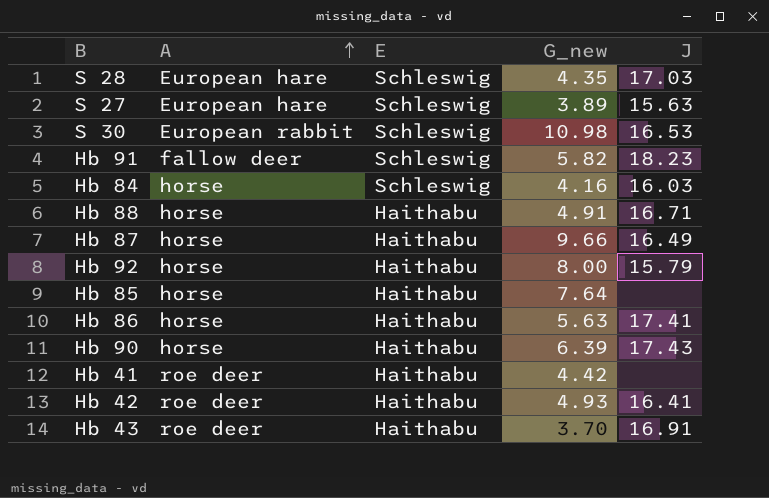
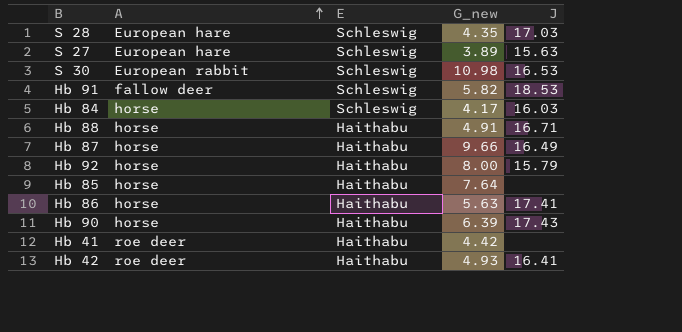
row Hb 43: roe deer | Haithabu | 3.70 | 16.91 -> none
Hb 91 | J: 18.23 -> 18.53
Hb 84 | G_new: 4.16 -> 4.17

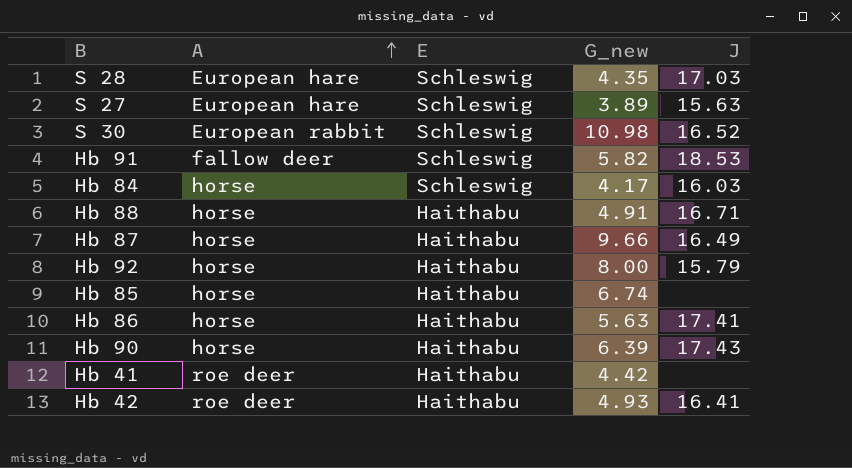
S 30 | J: 16.53 -> 16.52
Hb 85 | G_new: 7.64 -> 6.74

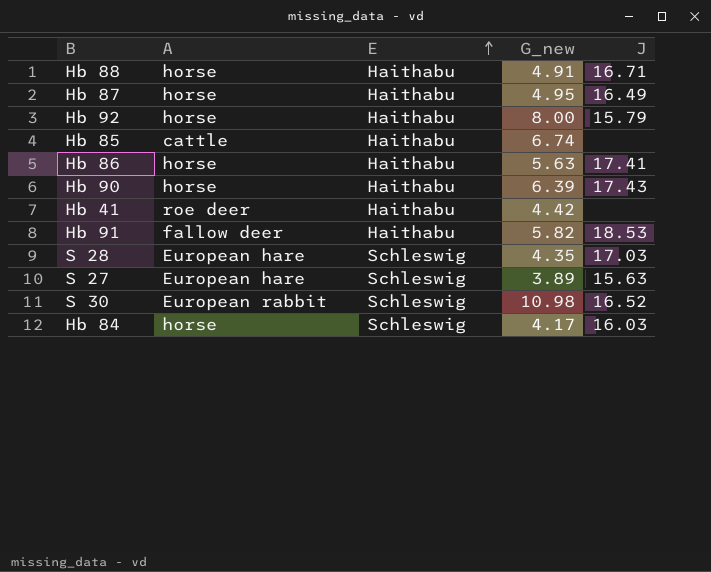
row order: A ascending -> E ascending
row Hb 42: roe deer | Haithabu | 4.93 | 16.41 -> none
Hb 87 | G_new: 9.66 -> 4.95
Hb 85 | A: horse -> cattle
Hb 91 | E: Schleswig -> Haithabu

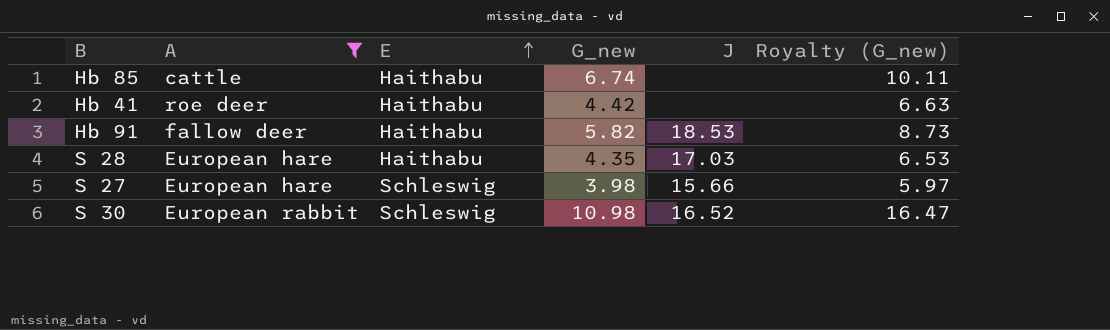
filter: none -> A != horse
column Royalty (G_new) | formula: none -> [G_new] * 1.5
S 28 | E: Schleswig -> Haithabu
S 27 | G_new: 3.89 -> 3.98
S 27 | J: 15.63 -> 15.66

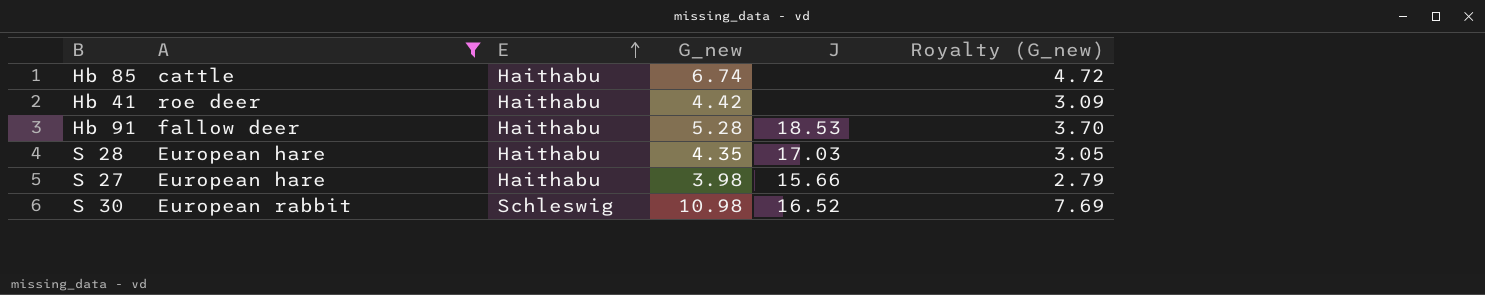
column Royalty (G_new) | formula: [G_new] * 1.5 -> [G_new] * 0.7
Hb 91 | G_new: 5.82 -> 5.28
S 27 | E: Schleswig -> Haithabu

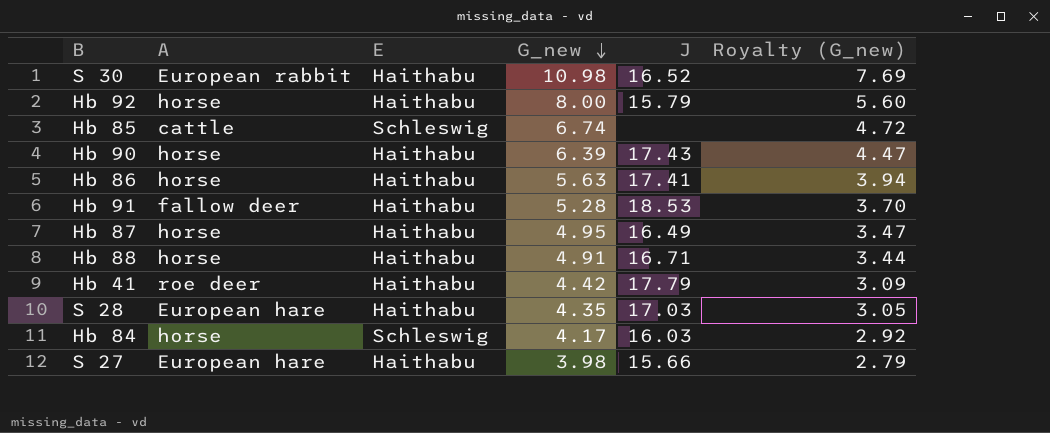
filter: A != horse -> none
row order: E ascending -> G_new descending
S 30 | E: Schleswig -> Haithabu
Hb 85 | E: Haithabu -> Schleswig
Hb 41 | J: none -> 17.79

